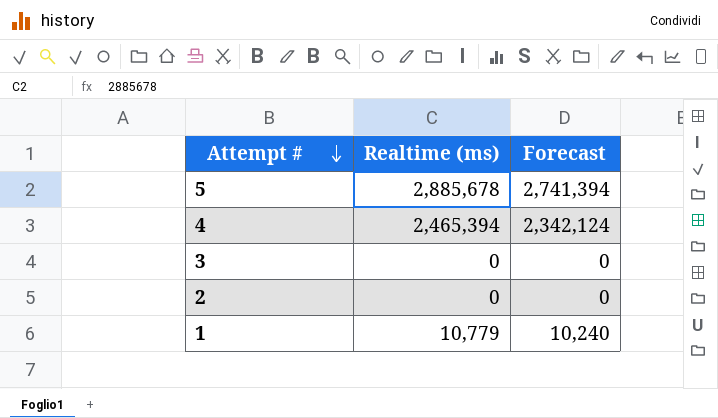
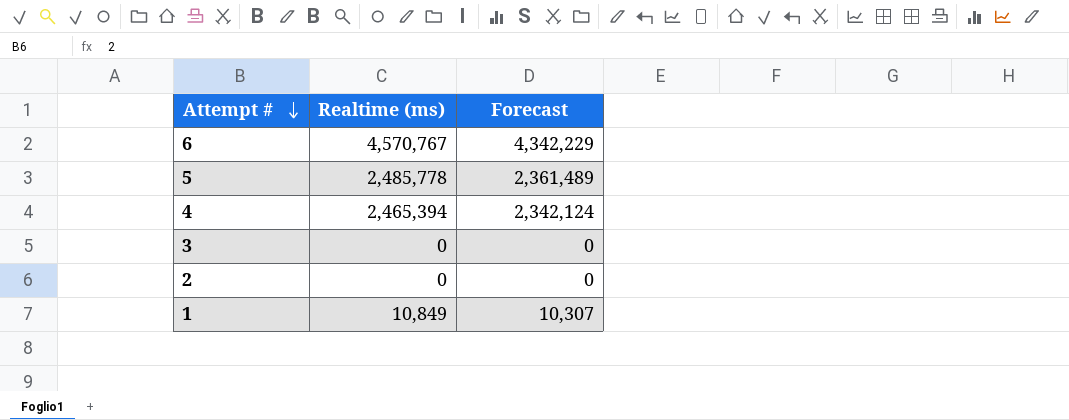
row 6: none -> 4,570,767 | 4,342,229
5 | Realtime (ms): 2,885,678 -> 2,485,778
5 | Forecast: 2,741,394 -> 2,361,489
1 | Realtime (ms): 10,779 -> 10,849
1 | Forecast: 10,240 -> 10,307

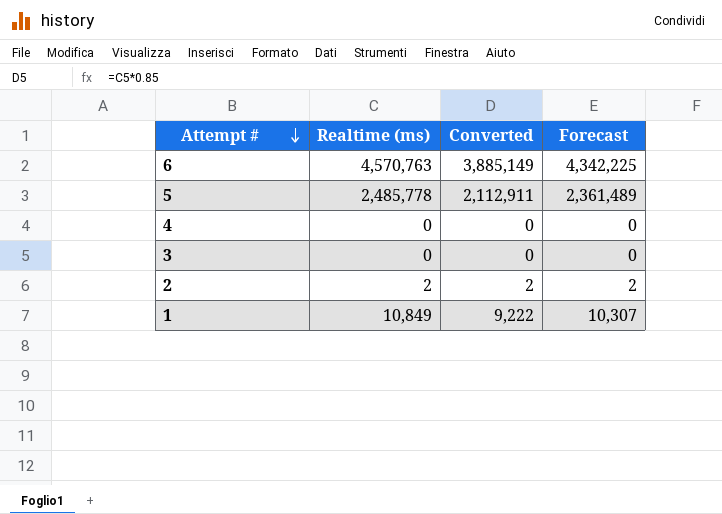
column Converted | formula: none -> [Realtime (ms)] * 0.85
6 | Realtime (ms): 4,570,767 -> 4,570,763
6 | Forecast: 4,342,229 -> 4,342,225
4 | Realtime (ms): 2,465,394 -> 0
4 | Forecast: 2,342,124 -> 0
2 | Realtime (ms): 0 -> 2
2 | Forecast: 0 -> 2

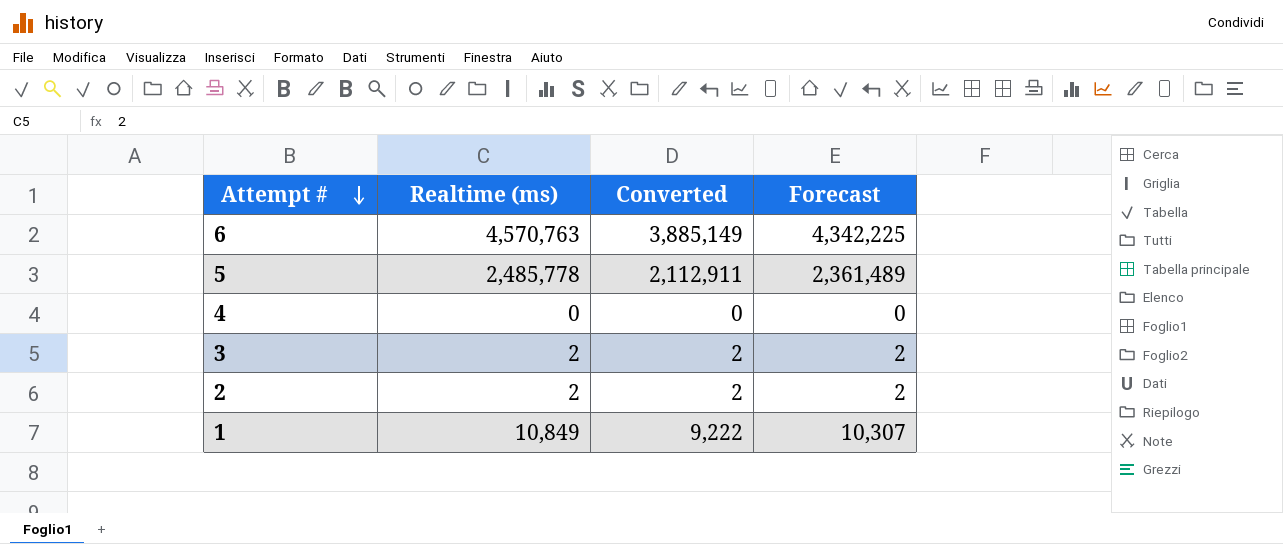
3 | Realtime (ms): 0 -> 2
3 | Converted: 0 -> 2
3 | Forecast: 0 -> 2

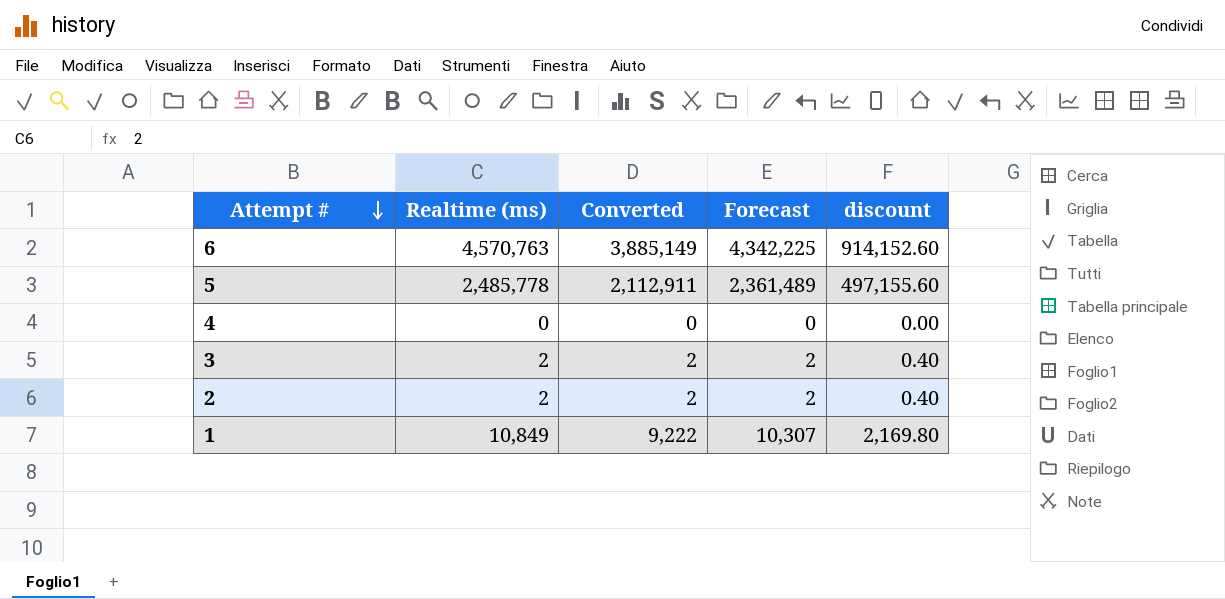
column discount | formula: none -> [Realtime (ms)] * 0.2

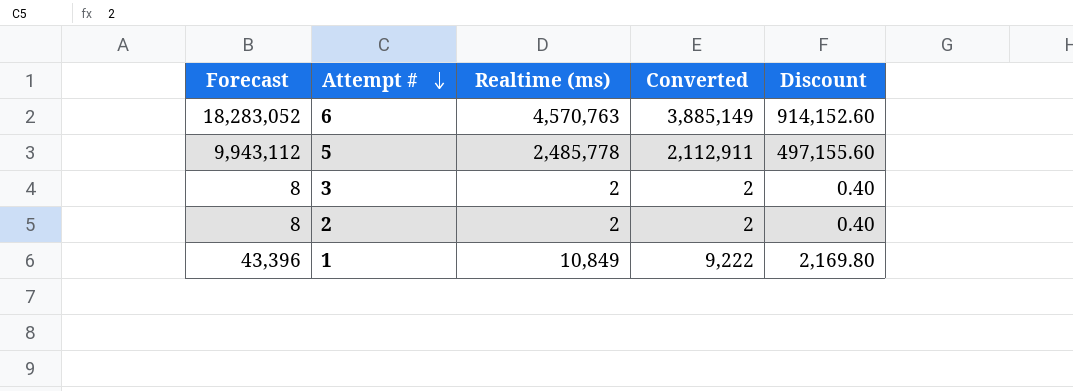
column Forecast | formula: [Realtime (ms)] * 0.95 -> [Realtime (ms)] * 4
column Forecast | position: 4 -> 1
column name: discount -> Discount
row 4: 0 | 0 | 0 | 0.00 -> none

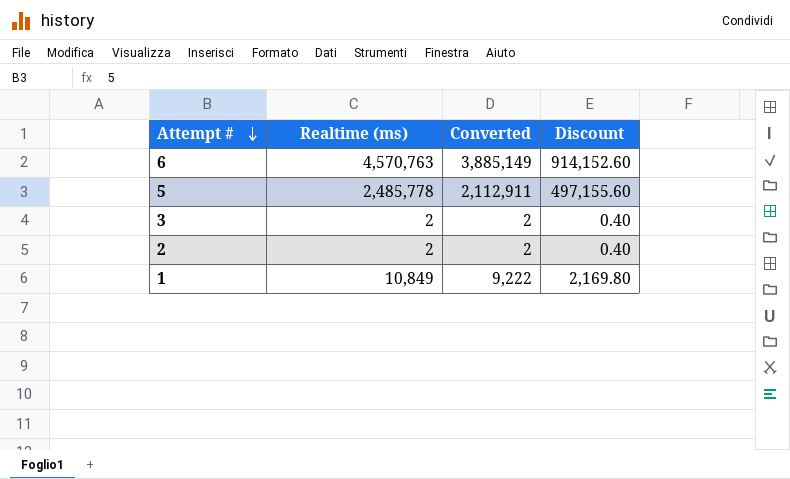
column Forecast | formula: [Realtime (ms)] * 4 -> none

